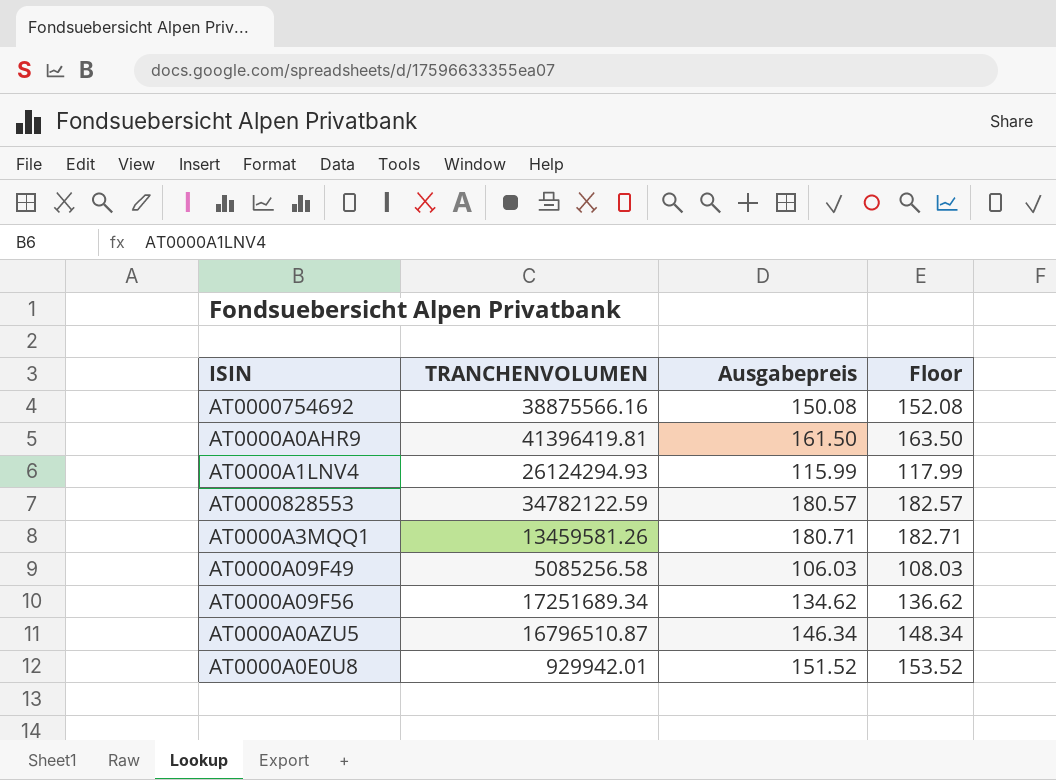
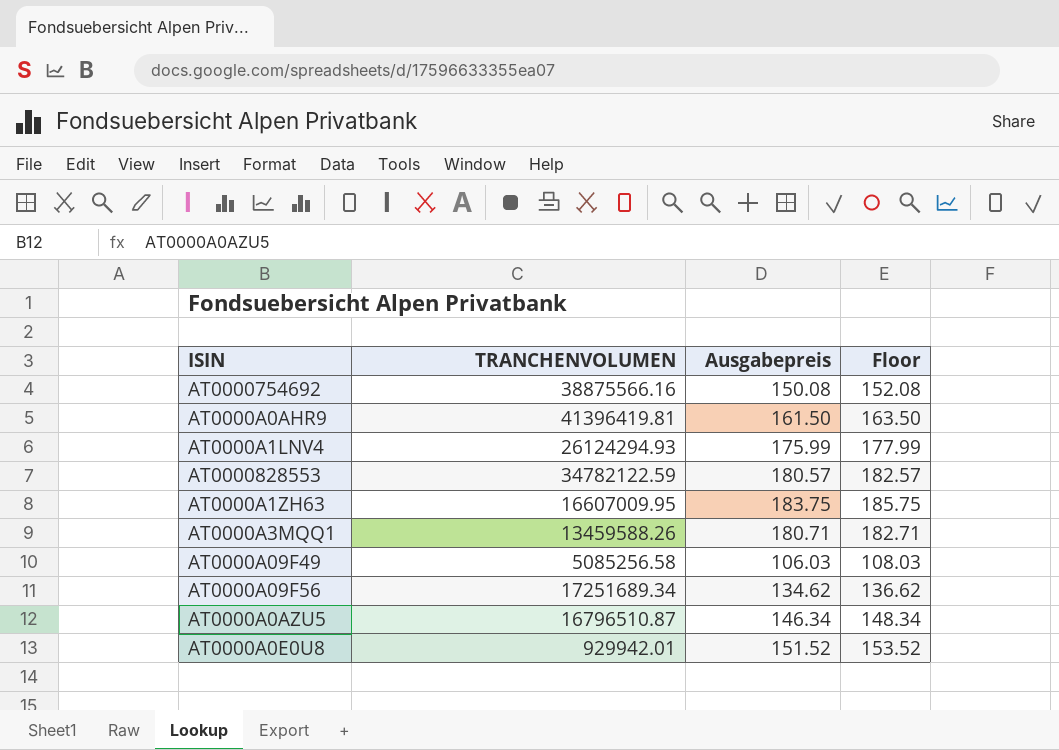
AT0000A1LNV4 | Ausgabepreis: 115.99 -> 175.99
AT0000A1LNV4 | Floor: 117.99 -> 177.99
row AT0000A1ZH63: none -> 16607009.95 | 183.75 | 185.75
AT0000A3MQQ1 | TRANCHENVOLUMEN: 13459581.26 -> 13459588.26

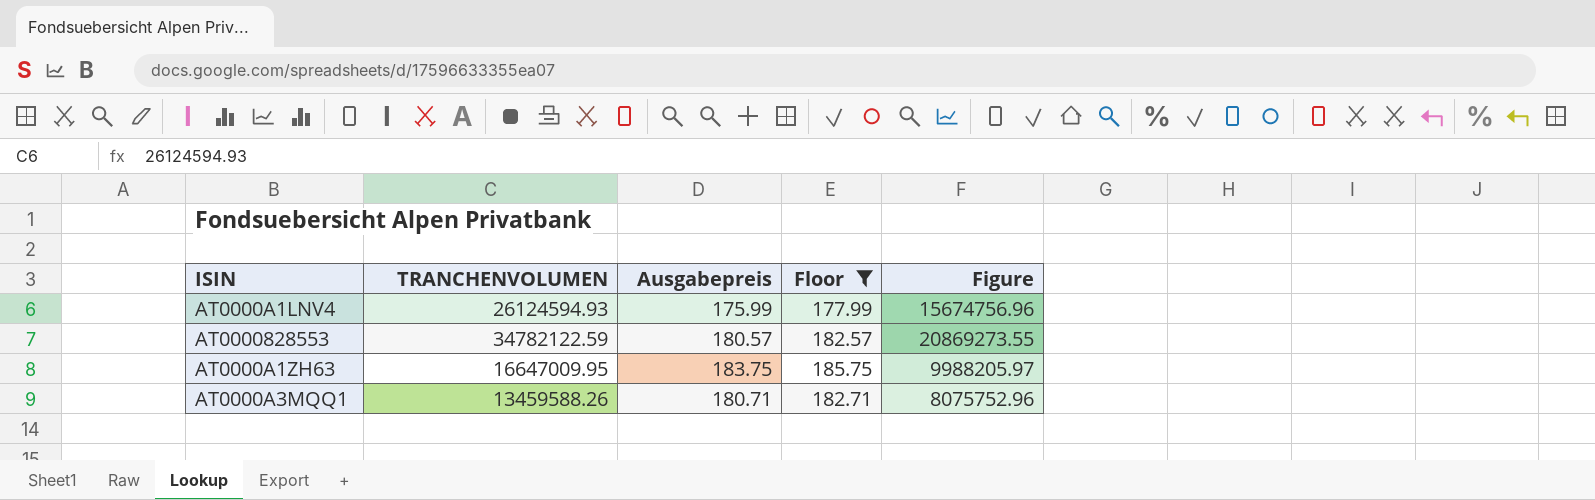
filter: none -> Floor >= 177.99
column Figure | formula: none -> [TRANCHENVOLUMEN] * 0.6
AT0000A1LNV4 | TRANCHENVOLUMEN: 26124294.93 -> 26124594.93
AT0000A1ZH63 | TRANCHENVOLUMEN: 16607009.95 -> 16647009.95

